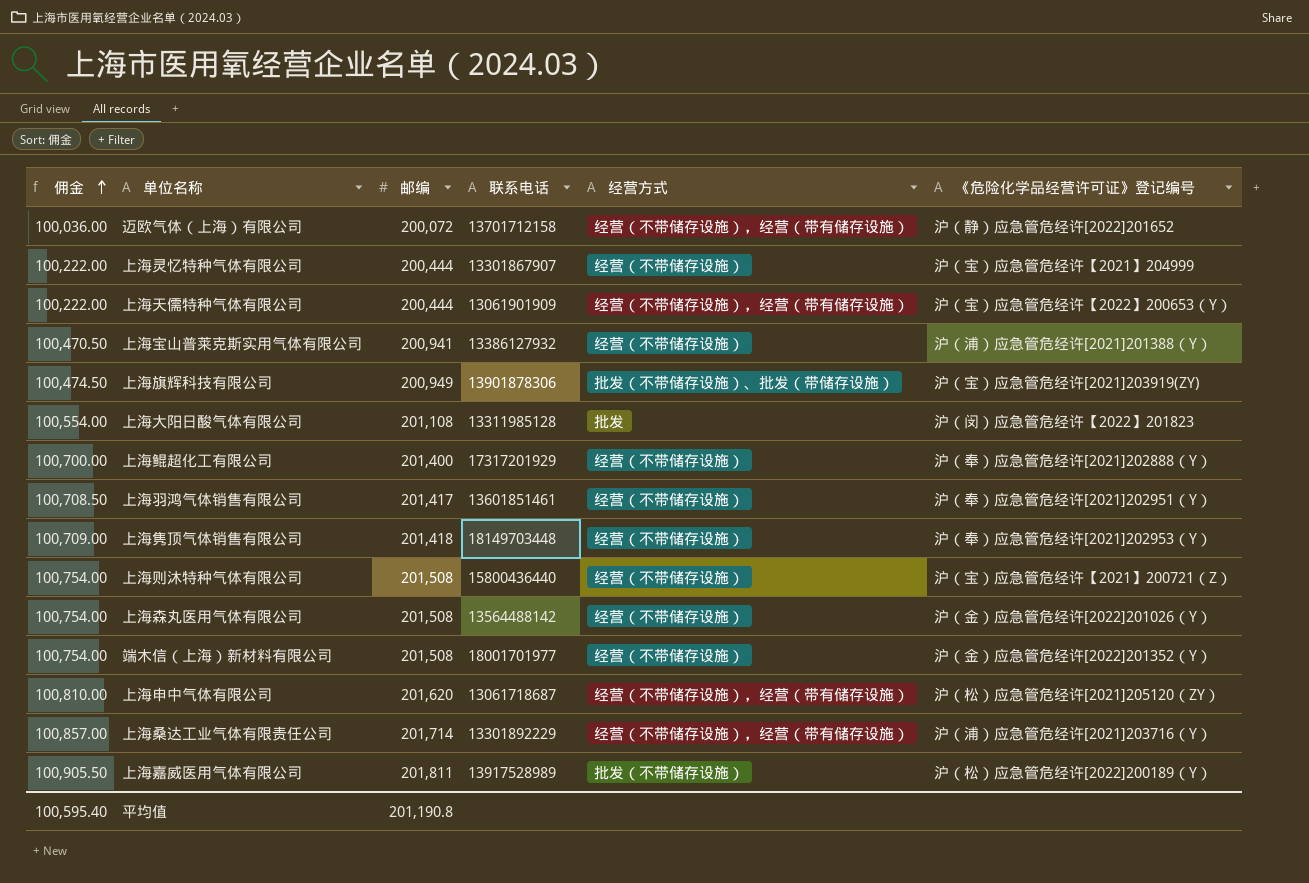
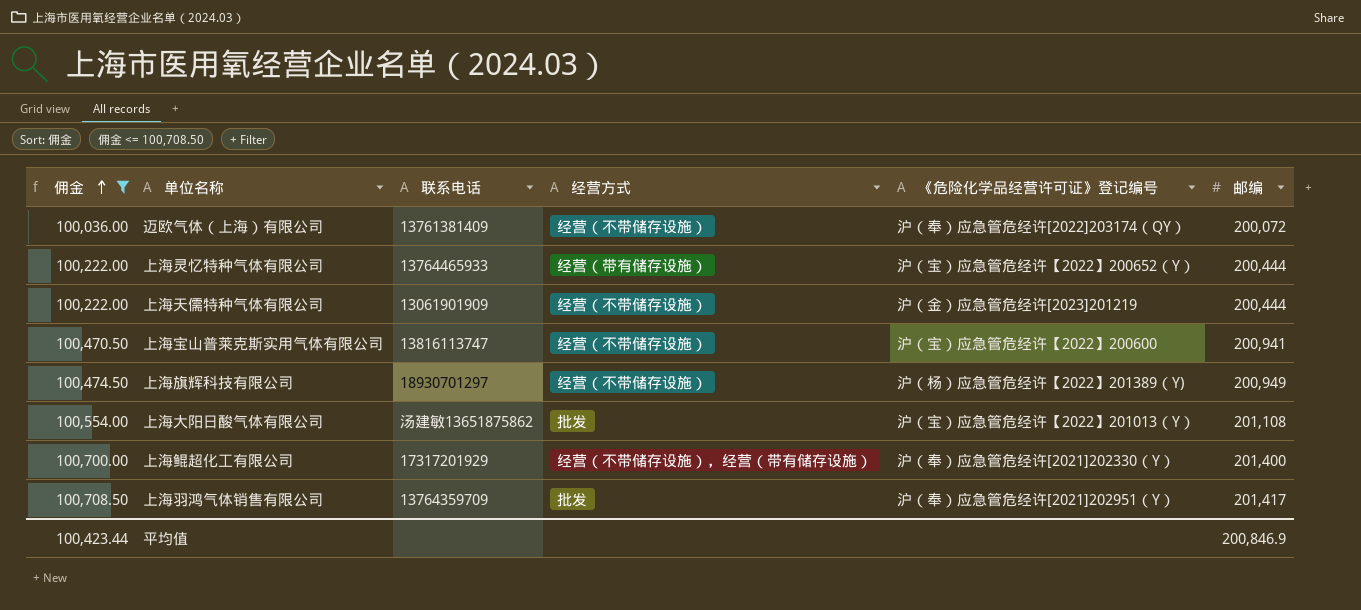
filter: none -> 佣金 <= 100,708.50
column 邮编 | position: 3 -> 6
迈欧气体（上海）有限公司 | 联系电话: 13701712158 -> 13761381409
迈欧气体（上海）有限公司 | 经营方式: 经营（不带储存设施），经营（带有储存设施） -> 经营（不带储存设施）
迈欧气体（上海）有限公司 | 《危险化学品经营许可证》登记编号: 沪（静）应急管危经许[2022]201652 -> 沪（奉）应急管危经许[2022]203174（QY）
上海灵忆特种气体有限公司 | 联系电话: 13301867907 -> 13764465933
上海灵忆特种气体有限公司 | 经营方式: 经营（不带储存设施） -> 经营（带有储存设施）
上海灵忆特种气体有限公司 | 《危险化学品经营许可证》登记编号: 沪（宝）应急管危经许【2021】204999 -> 沪（宝）应急管危经许【2022】200652（Y）
上海天儒特种气体有限公司 | 经营方式: 经营（不带储存设施），经营（带有储存设施） -> 经营（不带储存设施）
上海天儒特种气体有限公司 | 《危险化学品经营许可证》登记编号: 沪（宝）应急管危经许【2022】200653（Y） -> 沪（金）应急管危经许[2023]201219
上海宝山普莱克斯实用气体有限公司 | 联系电话: 13386127932 -> 13816113747
上海宝山普莱克斯实用气体有限公司 | 《危险化学品经营许可证》登记编号: 沪（浦）应急管危经许[2021]201388（Y） -> 沪（宝）应急管危经许【2022】200600
上海旗辉科技有限公司 | 联系电话: 13901878306 -> 18930701297
上海旗辉科技有限公司 | 经营方式: 批发（不带储存设施）、批发（带储存设施） -> 经营（不带储存设施）
上海旗辉科技有限公司 | 《危险化学品经营许可证》登记编号: 沪（宝）应急管危经许[2021]203919(ZY) -> 沪（杨）应急管危经许【2022】201389（Y)
上海大阳日酸气体有限公司 | 联系电话: 13311985128 -> 汤建敏13651875862
上海大阳日酸气体有限公司 | 《危险化学品经营许可证》登记编号: 沪（闵）应急管危经许【2022】201823 -> 沪（宝）应急管危经许【2022】201013（Y）
上海鲲超化工有限公司 | 经营方式: 经营（不带储存设施） -> 经营（不带储存设施），经营（带有储存设施）
上海鲲超化工有限公司 | 《危险化学品经营许可证》登记编号: 沪（奉）应急管危经许[2021]202888（Y） -> 沪（奉）应急管危经许[2021]202330（Y）
上海羽鸿气体销售有限公司 | 联系电话: 13601851461 -> 13764359709
上海羽鸿气体销售有限公司 | 经营方式: 经营（不带储存设施） -> 批发
平均值 | 佣金: 100,595.40 -> 100,423.44
平均值 | 邮编: 201,190.8 -> 200,846.9

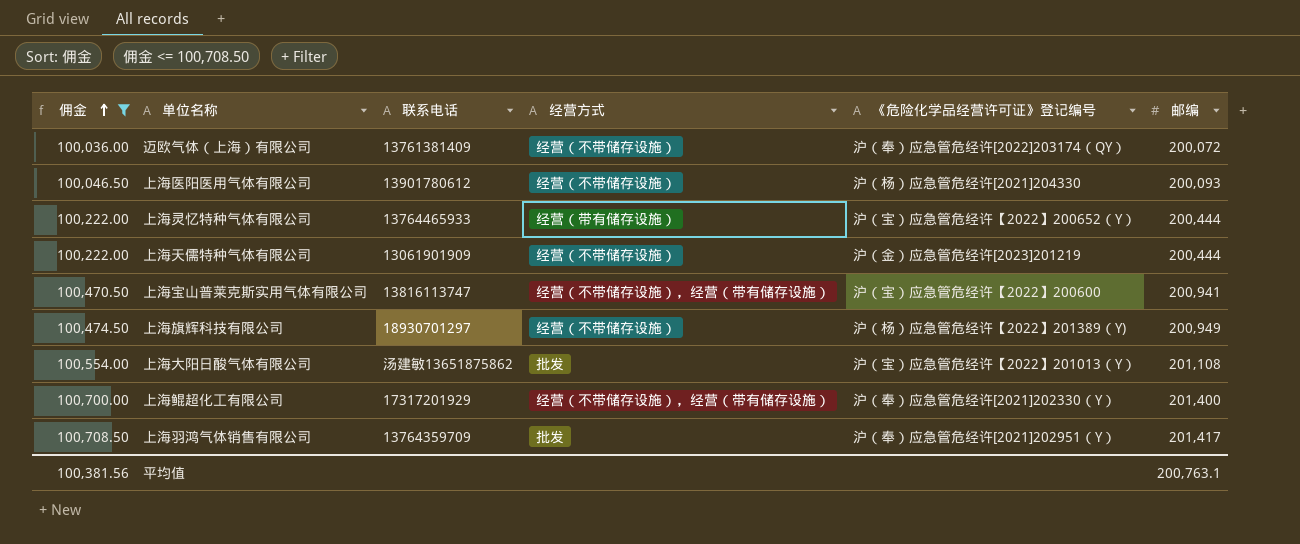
row 上海医阳医用气体有限公司: none -> 100,046.50 | 13901780612 | 经营（不带储存设施） | 沪（杨）应急管危经许[2021]204330 | 200,093
上海宝山普莱克斯实用气体有限公司 | 经营方式: 经营（不带储存设施） -> 经营（不带储存设施），经营（带有储存设施）
平均值 | 佣金: 100,423.44 -> 100,381.56
平均值 | 邮编: 200,846.9 -> 200,763.1

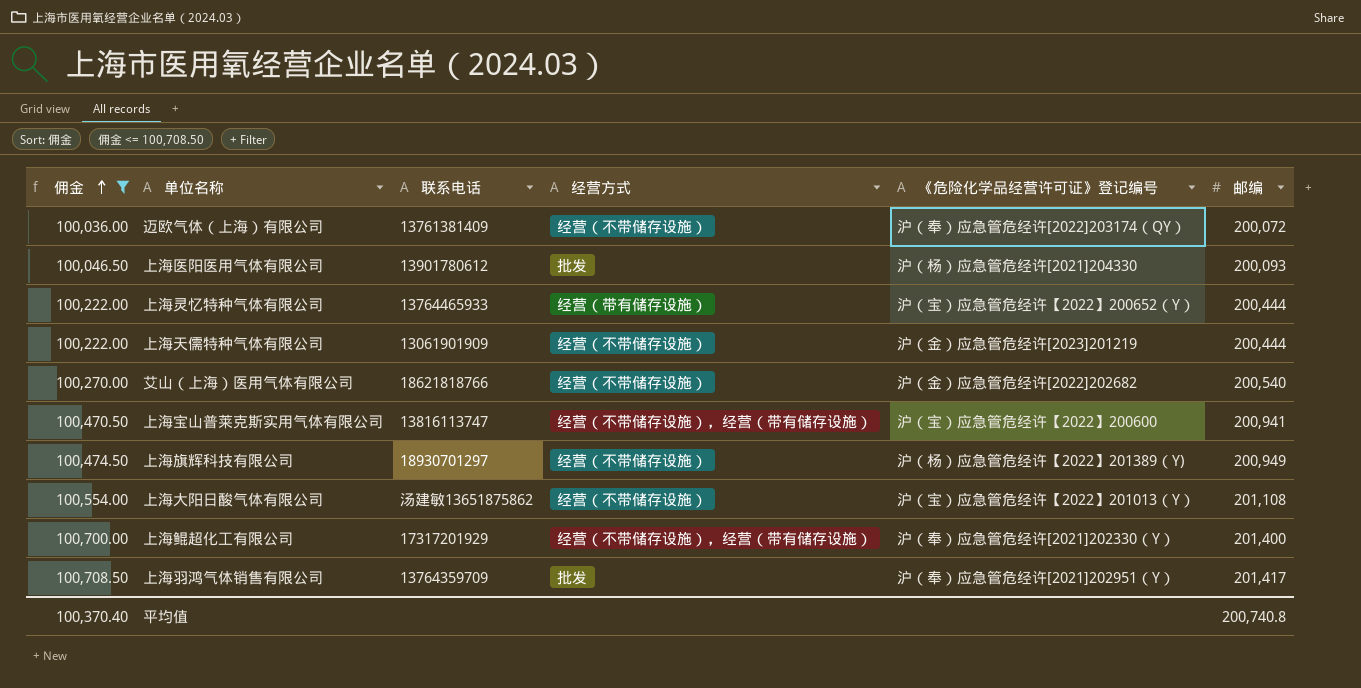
上海医阳医用气体有限公司 | 经营方式: 经营（不带储存设施） -> 批发
row 艾山（上海）医用气体有限公司: none -> 100,270.00 | 18621818766 | 经营（不带储存设施） | 沪（金）应急管危经许[2022]202682 | 200,540
上海大阳日酸气体有限公司 | 经营方式: 批发 -> 经营（不带储存设施）
平均值 | 佣金: 100,381.56 -> 100,370.40
平均值 | 邮编: 200,763.1 -> 200,740.8

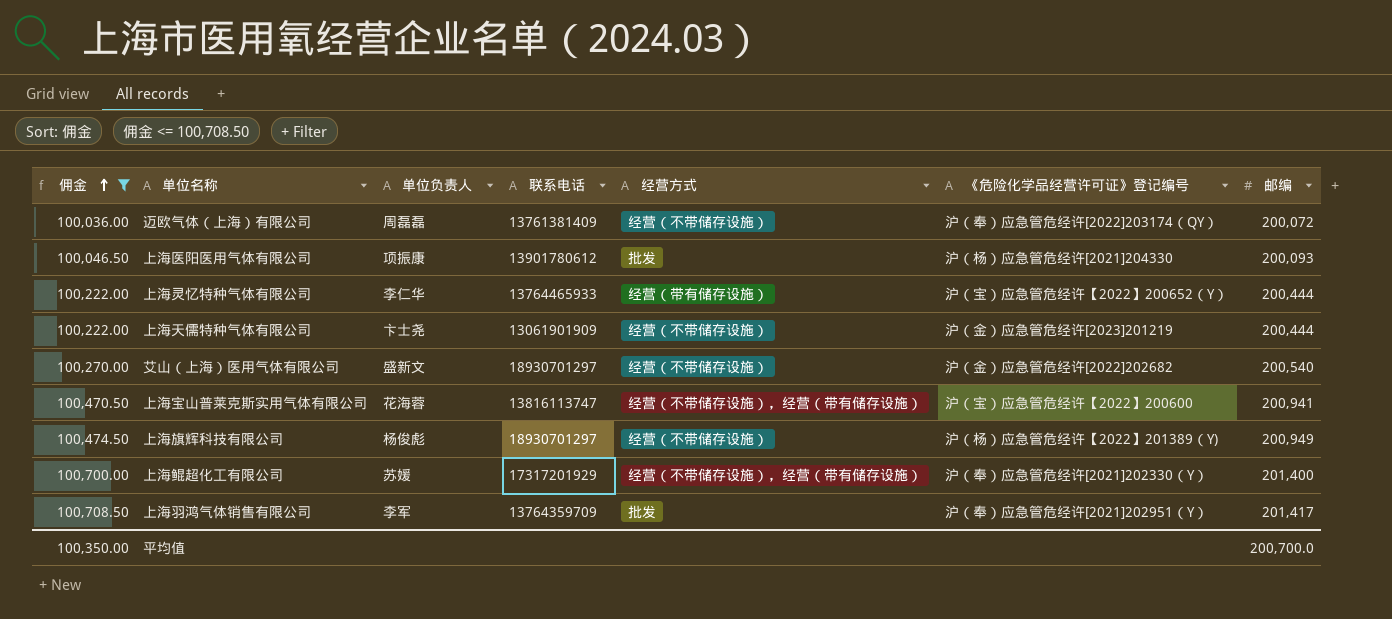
column 单位负责人 | position: none -> 3
row 上海大阳日酸气体有限公司: 100,554.00 | 汤建敏13651875862 | 经营（不带储存设施） | 沪（宝）应急管危经许【2022】201013（Y） | 201,108 -> none
艾山（上海）医用气体有限公司 | 联系电话: 18621818766 -> 18930701297
平均值 | 佣金: 100,370.40 -> 100,350.00
平均值 | 邮编: 200,740.8 -> 200,700.0

